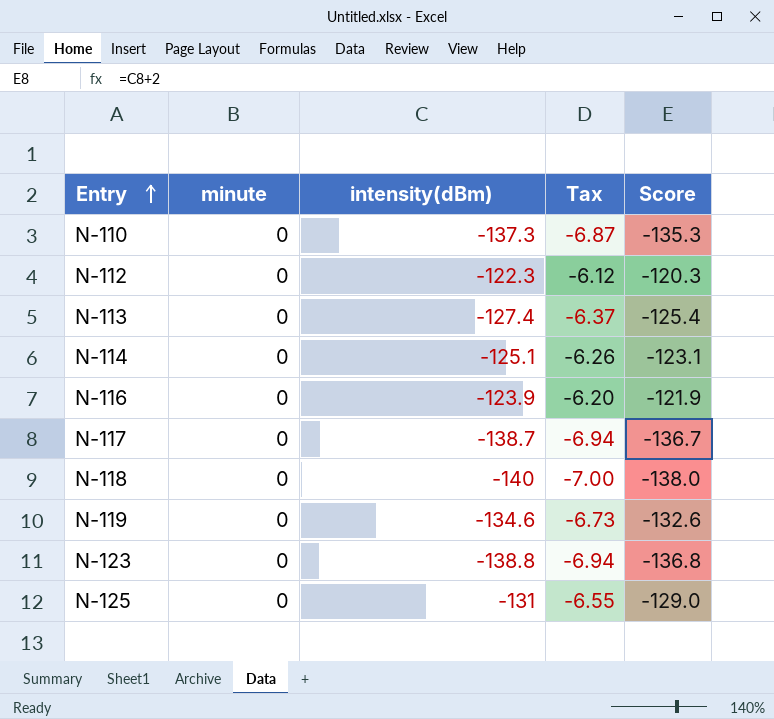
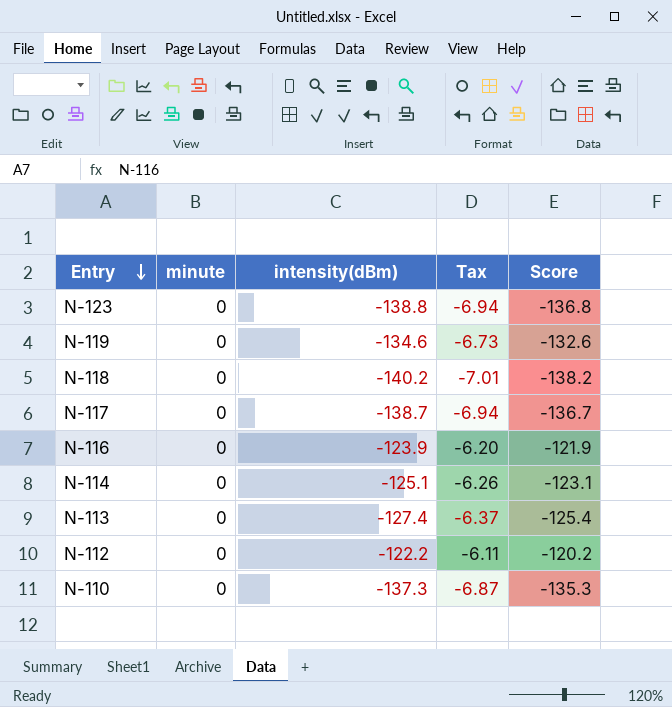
row order: Entry ascending -> Entry descending
row N-125: 0 | -131 | -6.55 | -129.0 -> none
N-118 | intensity(dBm): -140 -> -140.2
N-118 | Tax: -7.00 -> -7.01
N-118 | Score: -138.0 -> -138.2
N-112 | intensity(dBm): -122.3 -> -122.2
N-112 | Tax: -6.12 -> -6.11
N-112 | Score: -120.3 -> -120.2

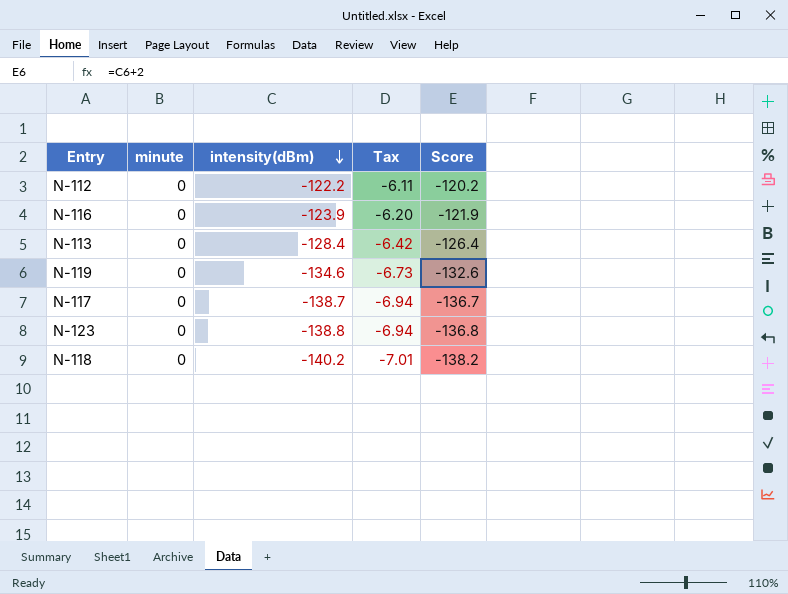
row order: Entry descending -> intensity(dBm) descending
row N-114: 0 | -125.1 | -6.26 | -123.1 -> none
row N-110: 0 | -137.3 | -6.87 | -135.3 -> none
N-113 | intensity(dBm): -127.4 -> -128.4
N-113 | Tax: -6.37 -> -6.42
N-113 | Score: -125.4 -> -126.4

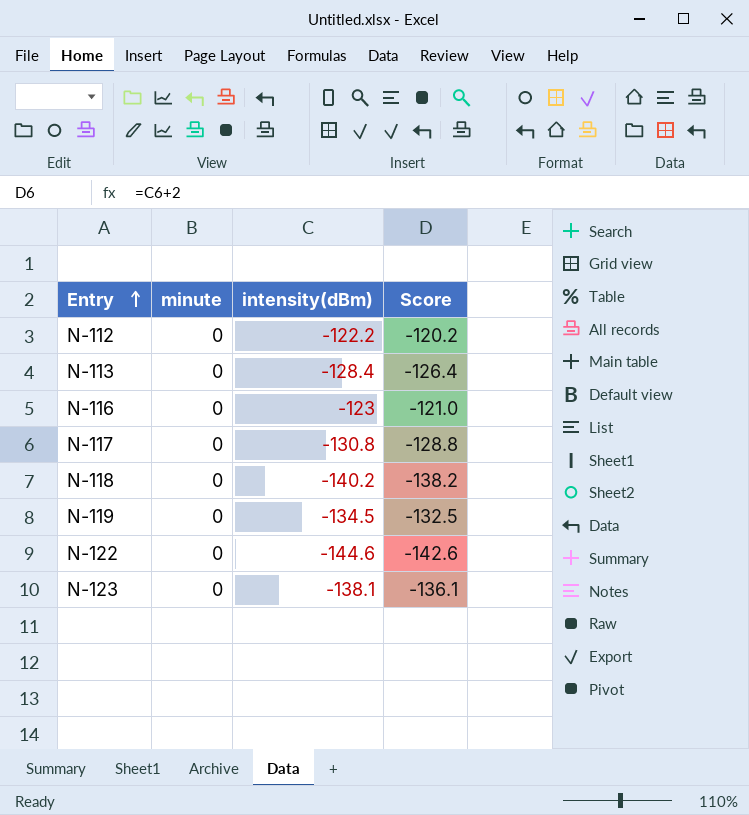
row order: intensity(dBm) descending -> Entry ascending
column Tax | formula: [intensity(dBm)] * 0.05 -> none
N-116 | intensity(dBm): -123.9 -> -123
N-116 | Score: -121.9 -> -121.0
N-117 | intensity(dBm): -138.7 -> -130.8
N-117 | Score: -136.7 -> -128.8
N-119 | intensity(dBm): -134.6 -> -134.5
N-119 | Score: -132.6 -> -132.5
row N-122: none -> 0 | -144.6 | -142.6
N-123 | intensity(dBm): -138.8 -> -138.1
N-123 | Score: -136.8 -> -136.1

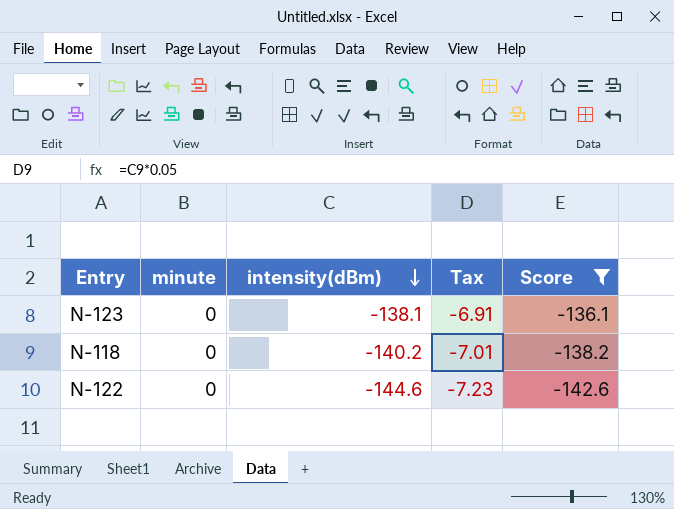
filter: none -> Score <= -136.1
row order: Entry ascending -> intensity(dBm) descending
column Tax | formula: none -> [intensity(dBm)] * 0.05

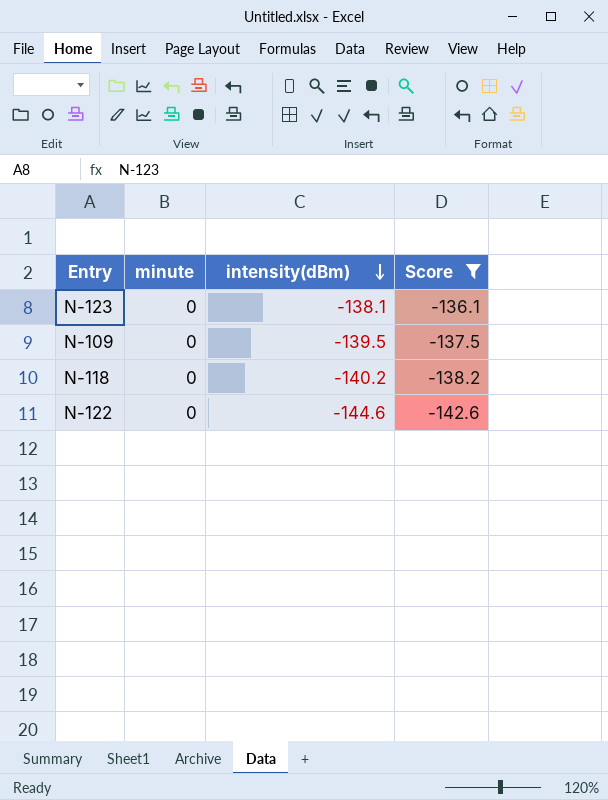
column Tax | formula: [intensity(dBm)] * 0.05 -> none
row N-109: none -> 0 | -139.5 | -137.5

